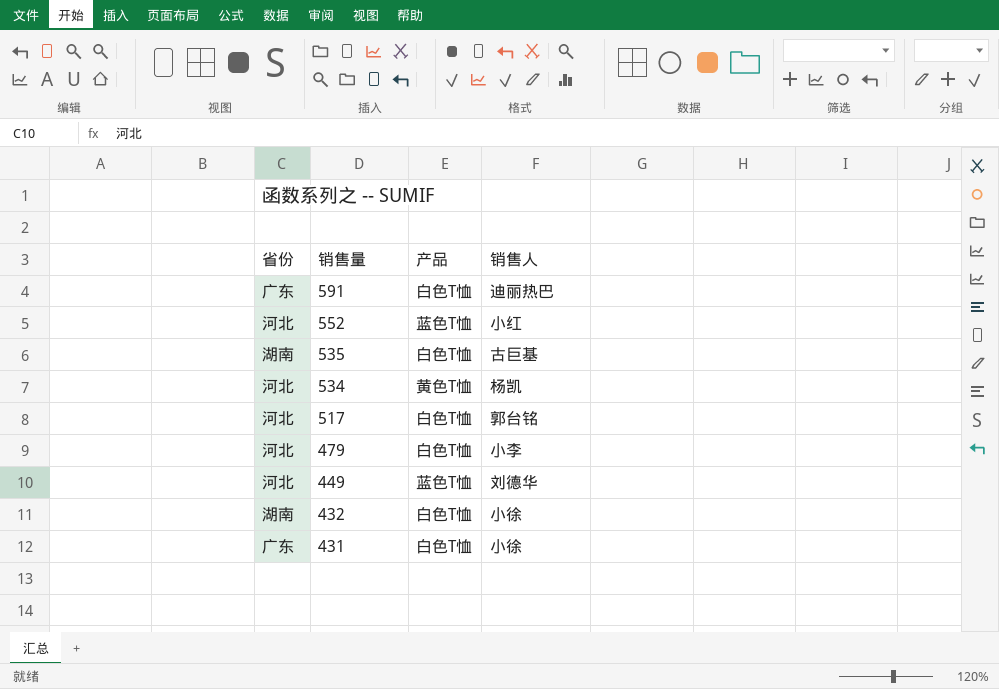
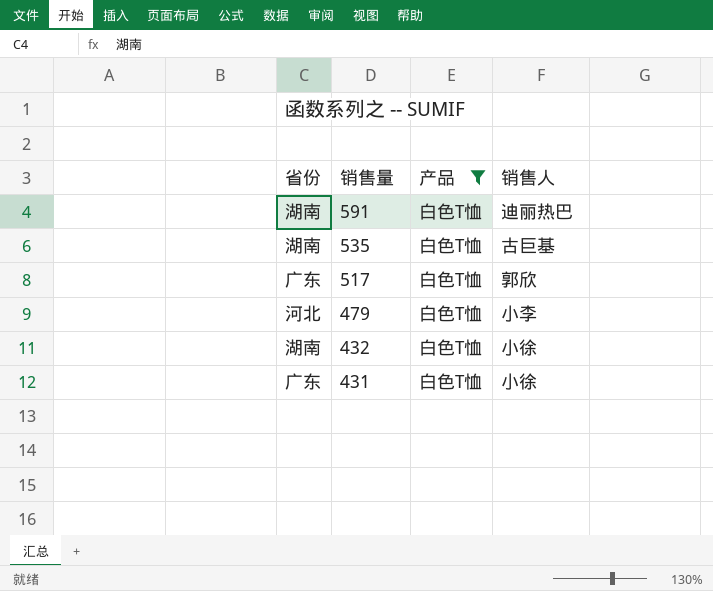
filter: none -> 产品 = 白色T恤
591 | 省份: 广东 -> 湖南
517 | 省份: 河北 -> 广东
517 | 销售人: 郭台铭 -> 郭欣

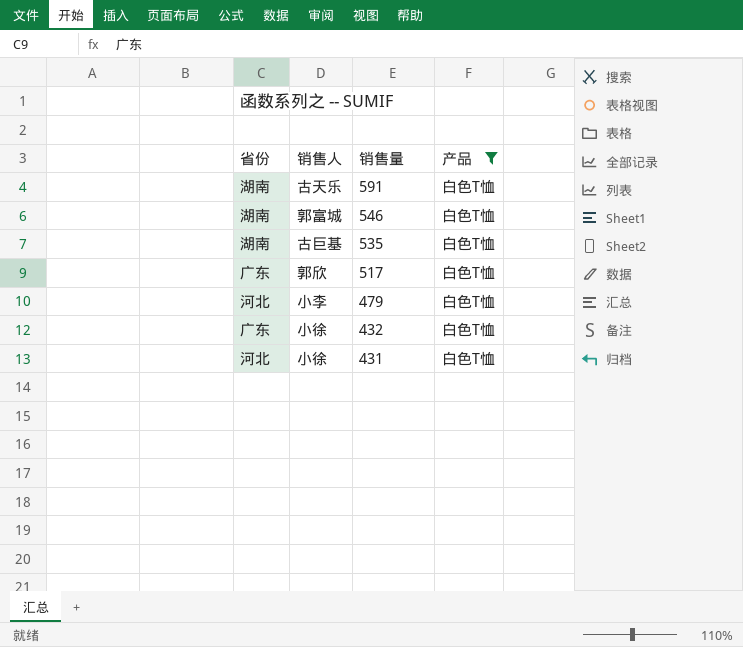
column 销售人 | position: 4 -> 2
591 | 销售人: 迪丽热巴 -> 古天乐
row 546: none -> 湖南 | 郭富城 | 白色T恤
432 | 省份: 湖南 -> 广东
431 | 省份: 广东 -> 河北

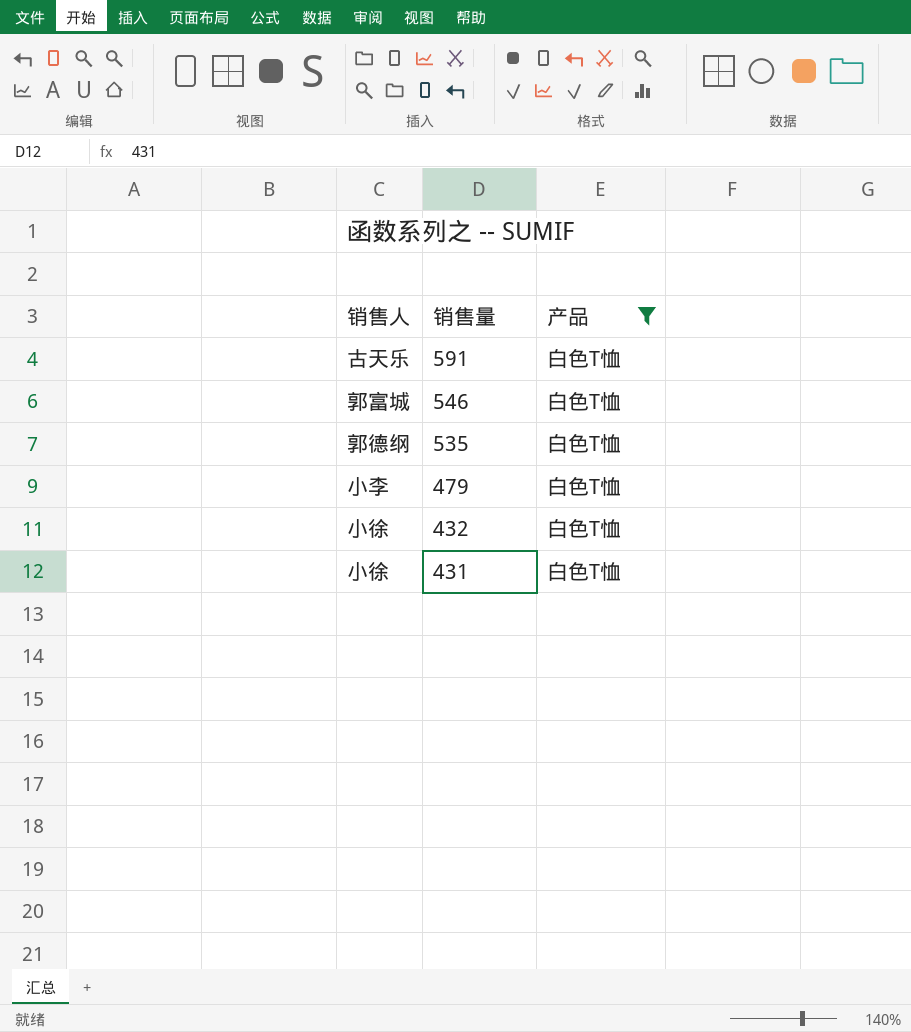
column 省份 | position: 1 -> none
row 517: 广东 | 郭欣 | 白色T恤 -> none
535 | 销售人: 古巨基 -> 郭德纲

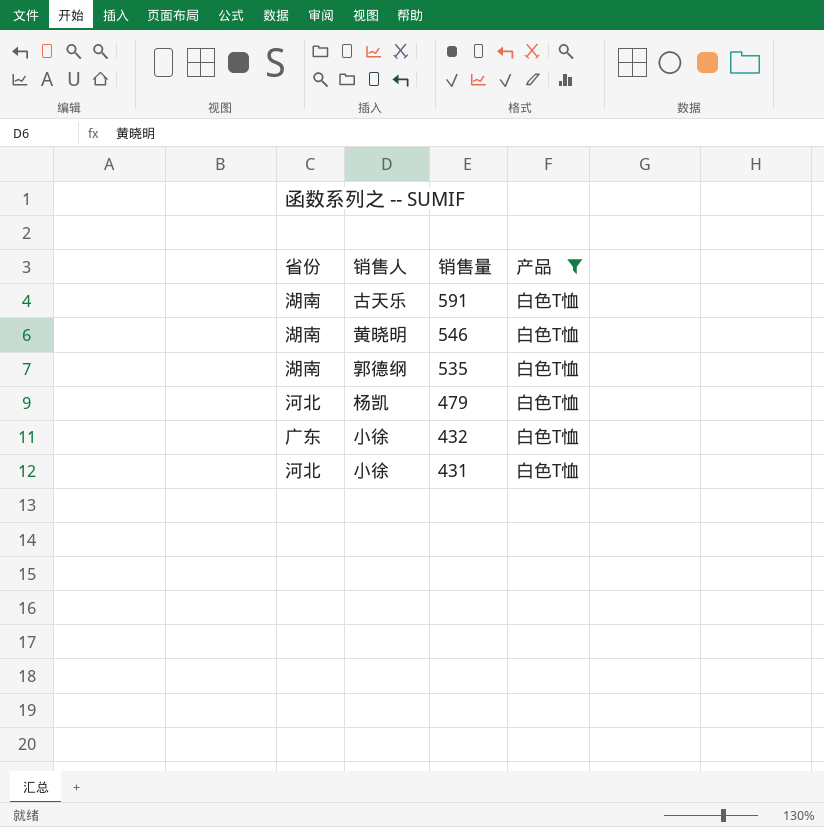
column 省份 | position: none -> 1
546 | 销售人: 郭富城 -> 黄晓明
479 | 销售人: 小李 -> 杨凯

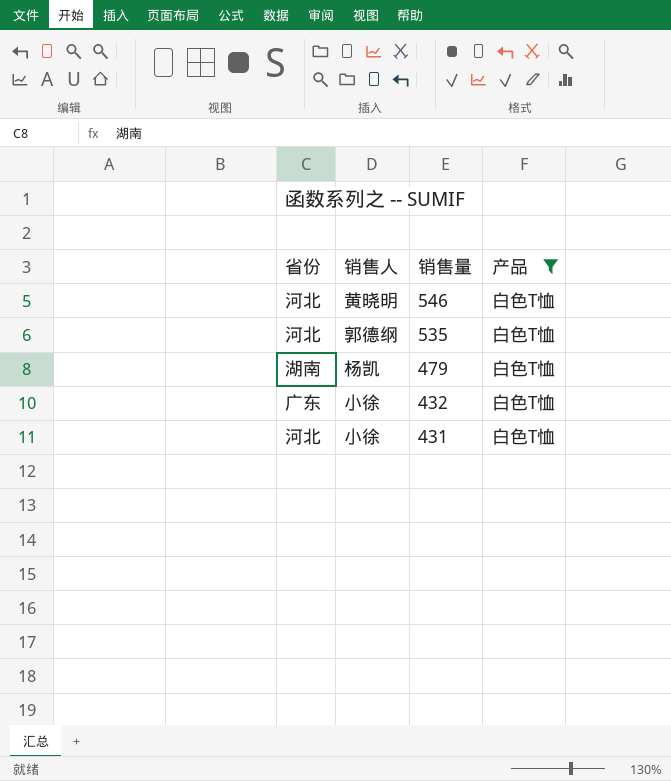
row 591: 湖南 | 古天乐 | 白色T恤 -> none
546 | 省份: 湖南 -> 河北
535 | 省份: 湖南 -> 河北
479 | 省份: 河北 -> 湖南

